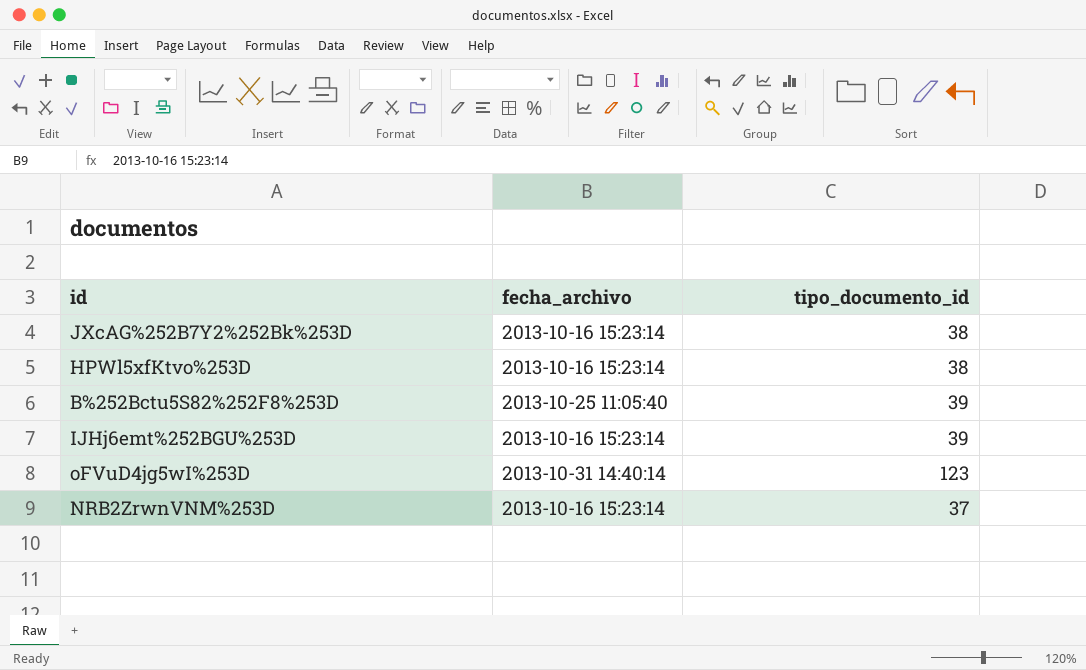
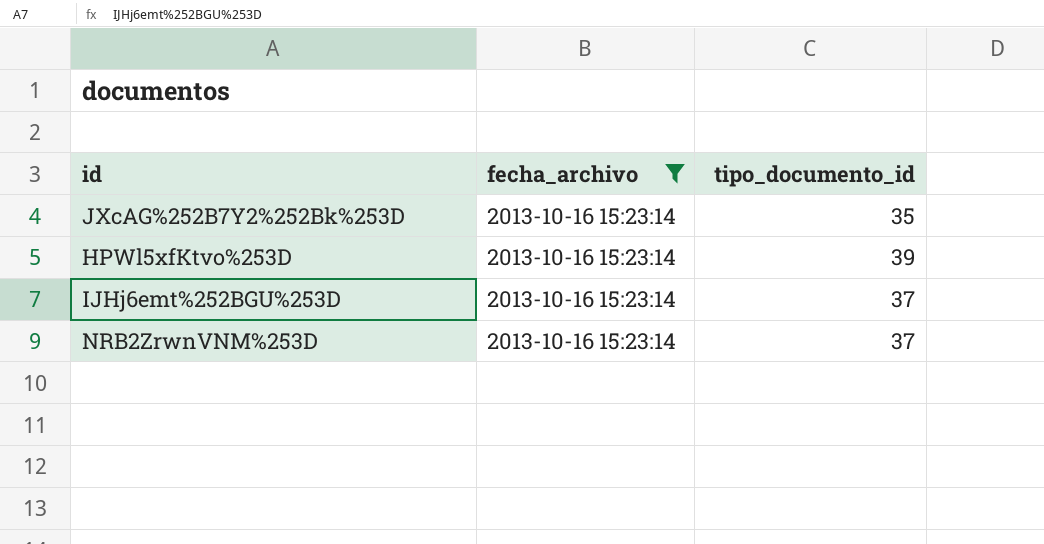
filter: none -> fecha_archivo = 2013-10-16 15:23:14
JXcAG%252B7Y2%252Bk%253D | tipo_documento_id: 38 -> 35
HPWl5xfKtvo%253D | tipo_documento_id: 38 -> 39
IJHj6emt%252BGU%253D | tipo_documento_id: 39 -> 37

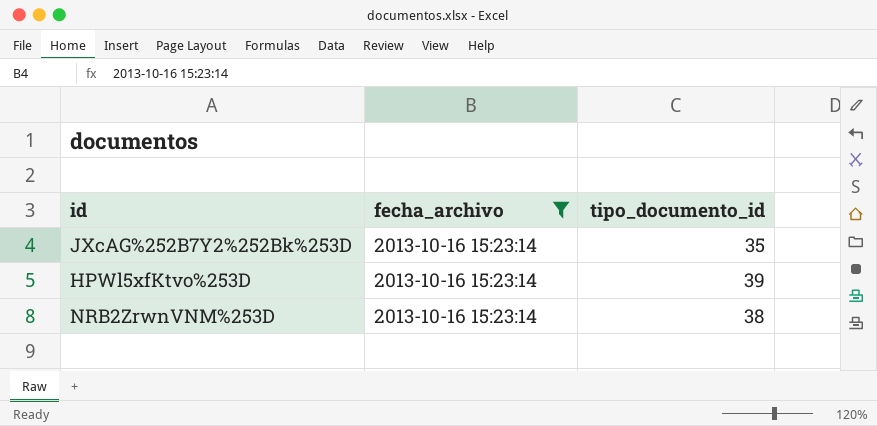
row IJHj6emt%252BGU%253D: 2013-10-16 15:23:14 | 37 -> none
NRB2ZrwnVNM%253D | tipo_documento_id: 37 -> 38

